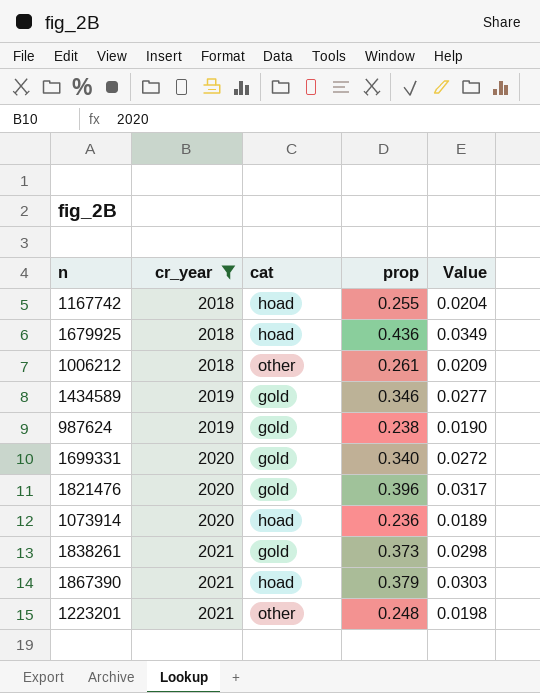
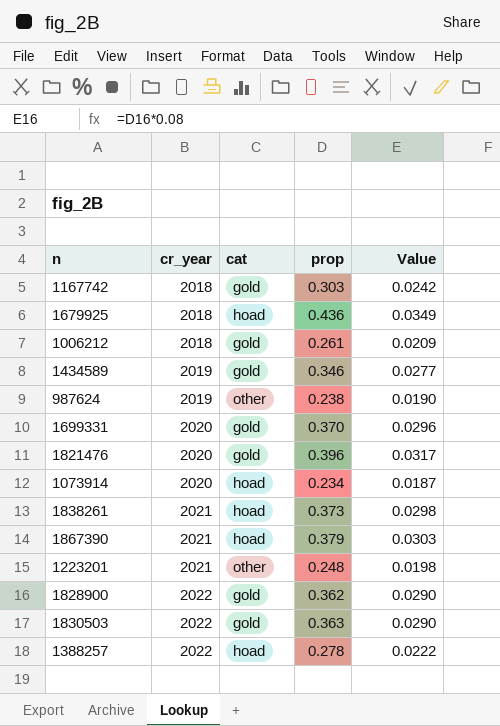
filter: cr_year != 2022 -> none
1167742 | cat: hoad -> gold
1167742 | prop: 0.255 -> 0.303
1167742 | Value: 0.0204 -> 0.0242
1006212 | cat: other -> gold
987624 | cat: gold -> other
1699331 | prop: 0.340 -> 0.370
1699331 | Value: 0.0272 -> 0.0296
1073914 | prop: 0.236 -> 0.234
1073914 | Value: 0.0189 -> 0.0187
1838261 | cat: gold -> hoad

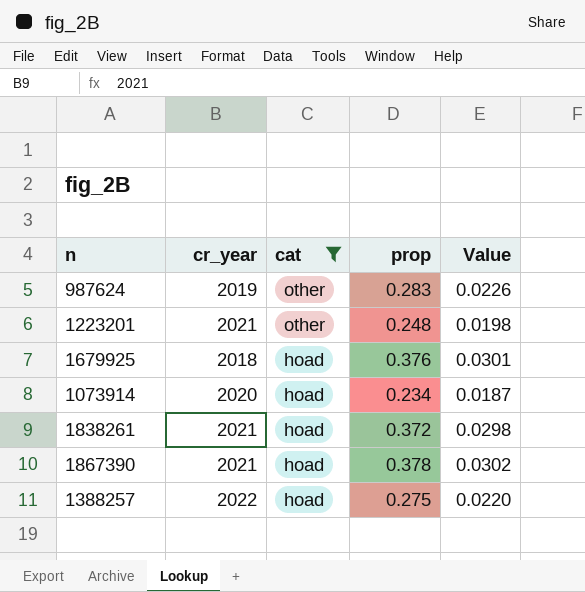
filter: none -> cat != gold
row order: cr_year ascending -> cat descending
987624 | prop: 0.238 -> 0.283
987624 | Value: 0.0190 -> 0.0226
1679925 | prop: 0.436 -> 0.376
1679925 | Value: 0.0349 -> 0.0301
1838261 | prop: 0.373 -> 0.372
1867390 | prop: 0.379 -> 0.378
1867390 | Value: 0.0303 -> 0.0302
1388257 | prop: 0.278 -> 0.275
1388257 | Value: 0.0222 -> 0.0220

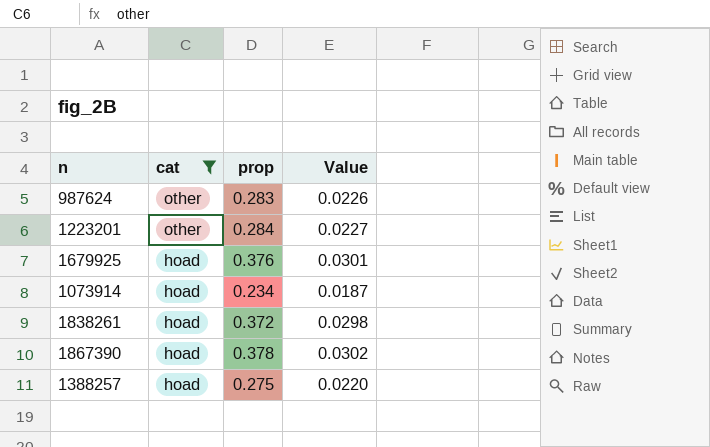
column cr_year | position: 2 -> none
1223201 | prop: 0.248 -> 0.284
1223201 | Value: 0.0198 -> 0.0227

